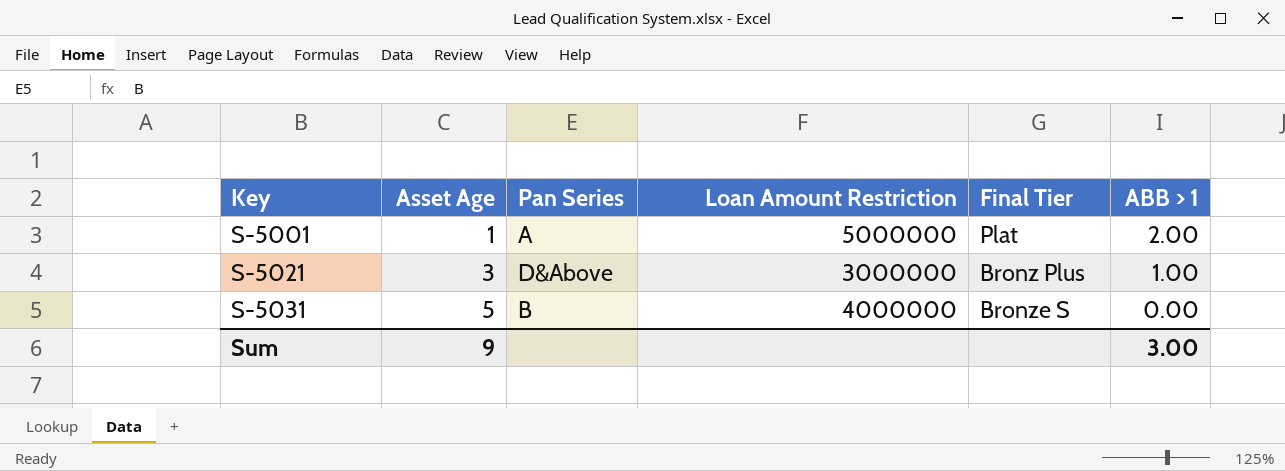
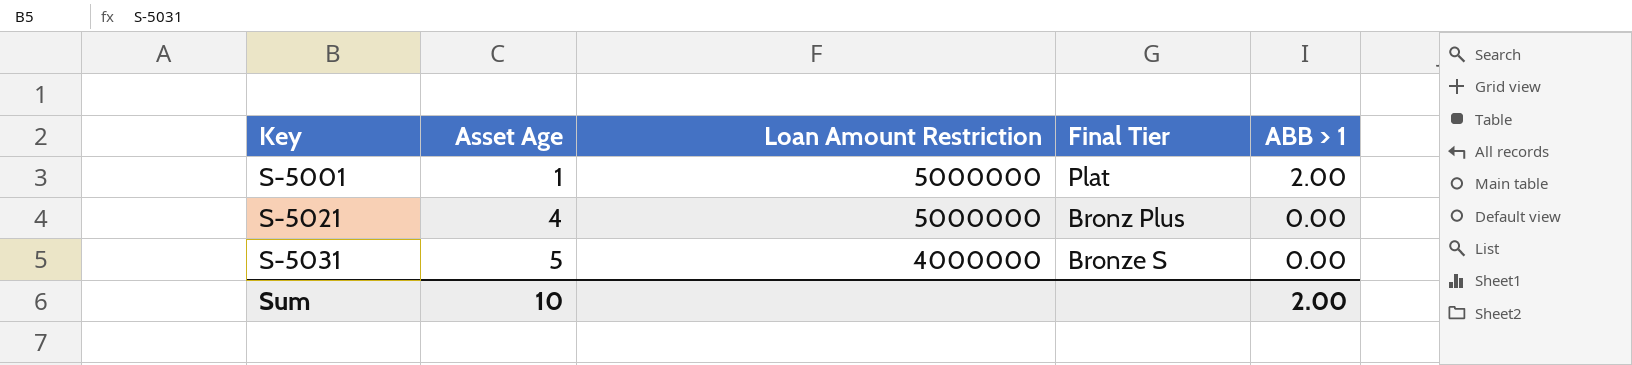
column Pan Series | position: 3 -> none
S-5021 | Asset Age: 3 -> 4
S-5021 | Loan Amount Restriction: 3000000 -> 5000000
S-5021 | ABB > 1: 1.00 -> 0.00
Sum | Asset Age: 9 -> 10
Sum | ABB > 1: 3.00 -> 2.00

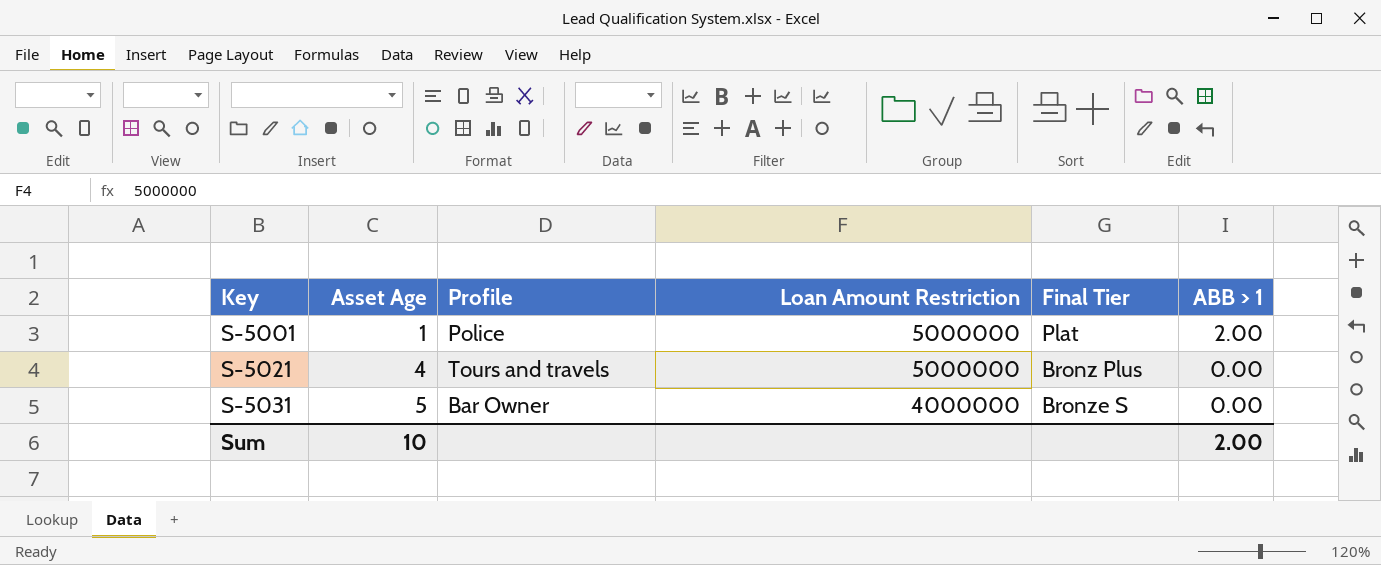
column Profile | position: none -> 3

